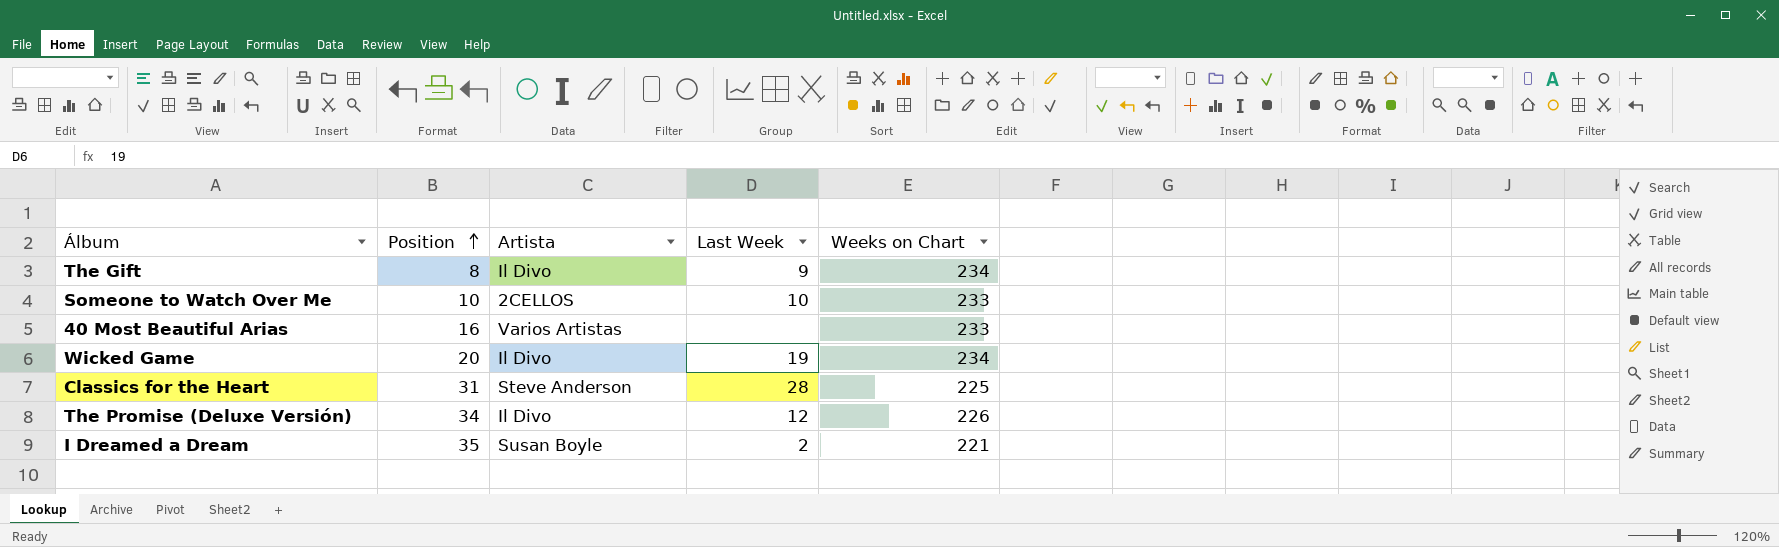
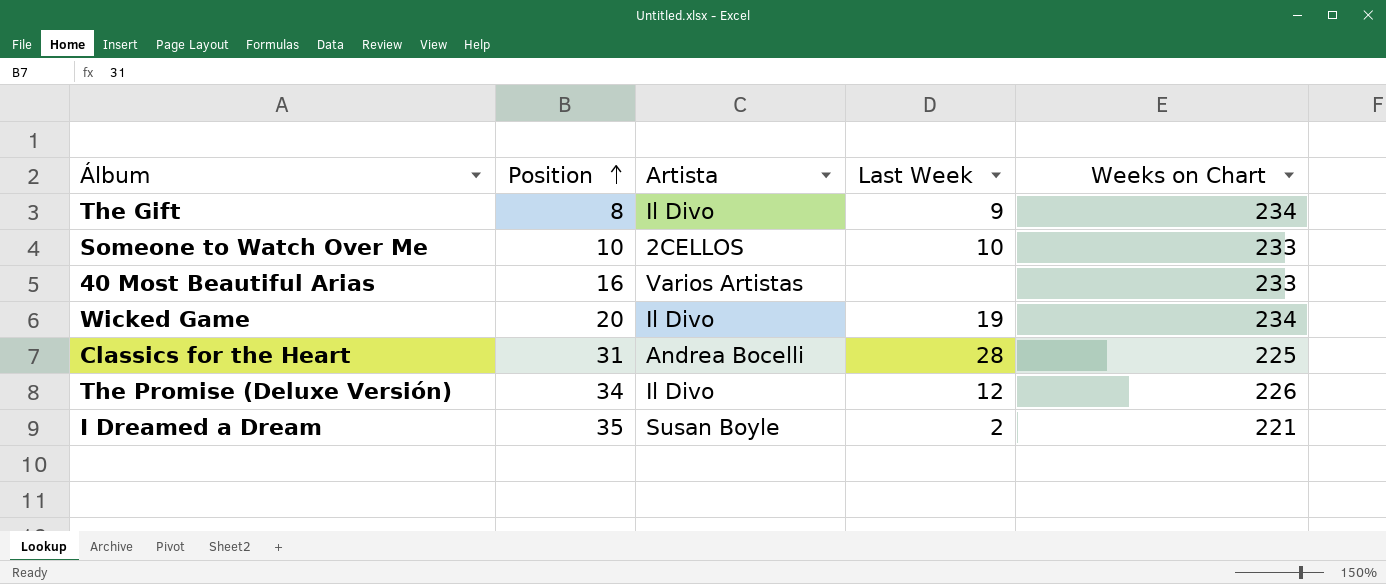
Classics for the Heart | Artista: Steve Anderson -> Andrea Bocelli

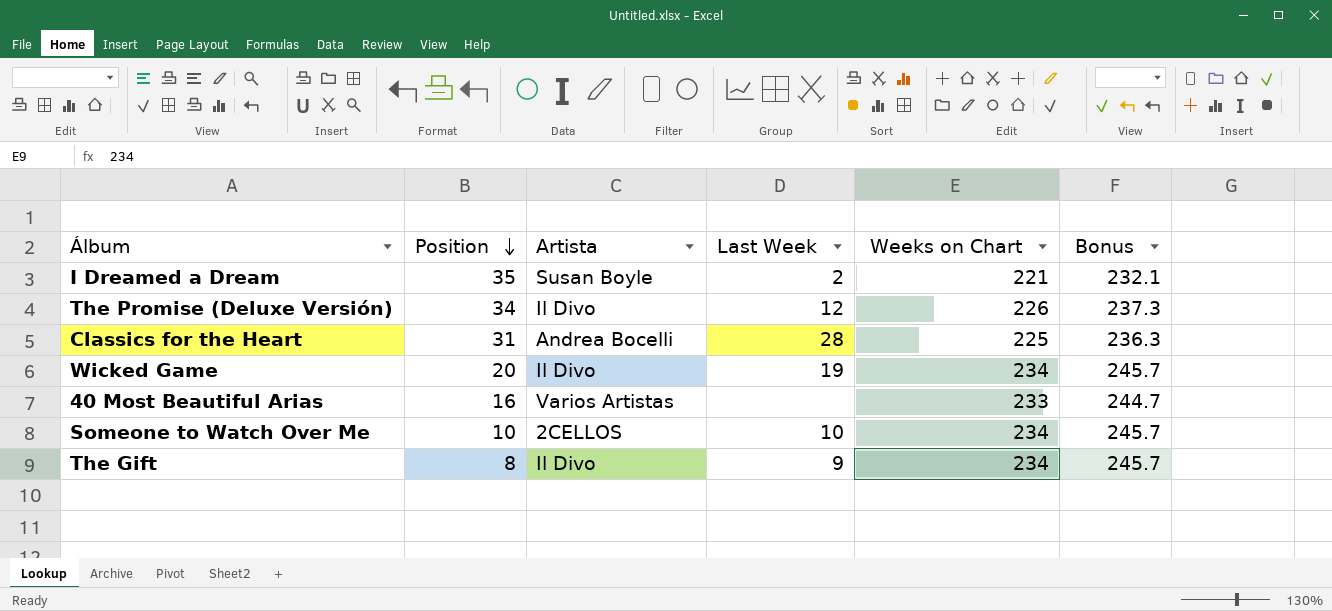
row order: Position ascending -> Position descending
column Bonus | formula: none -> [Weeks on Chart] * 1.05
Someone to Watch Over Me | Weeks on Chart: 233 -> 234

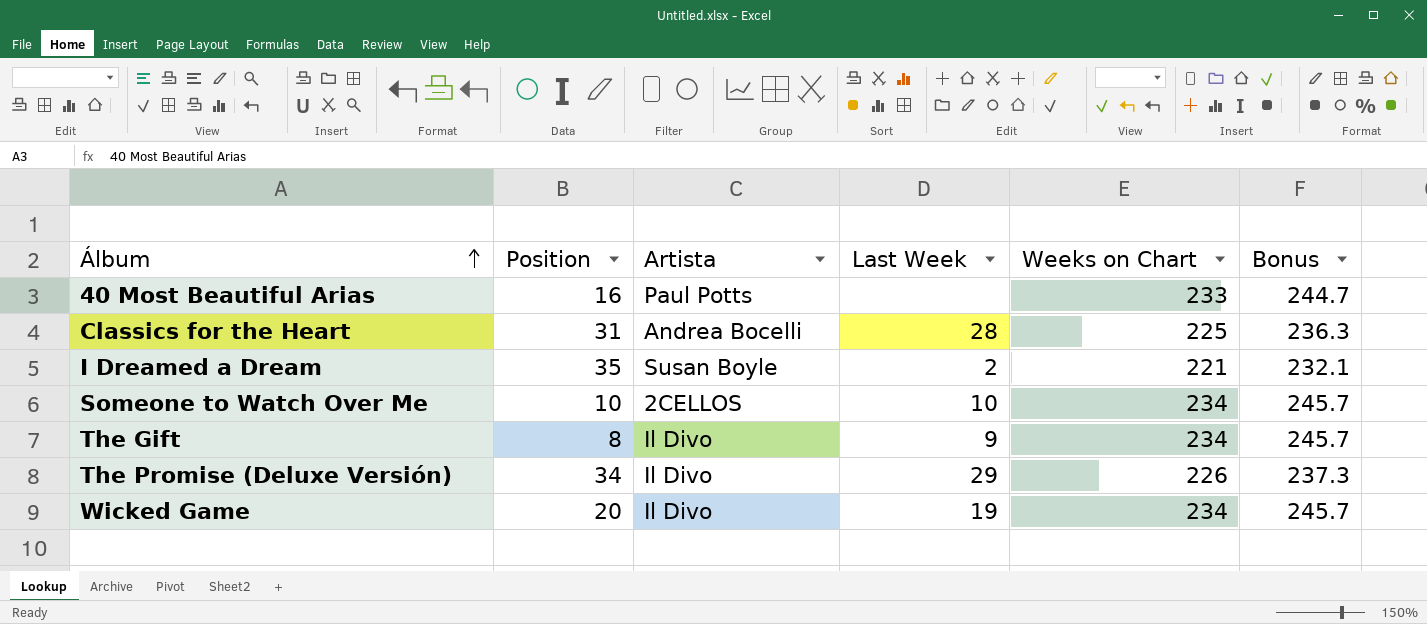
row order: Position descending -> Álbum ascending
40 Most Beautiful Arias | Artista: Varios Artistas -> Paul Potts
The Promise (Deluxe Versión) | Last Week: 12 -> 29

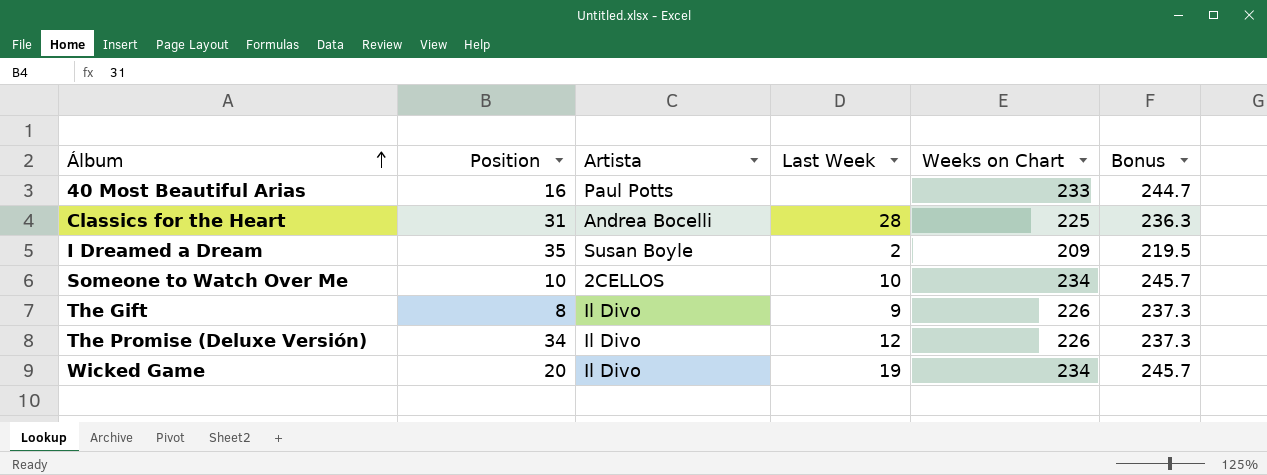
I Dreamed a Dream | Weeks on Chart: 221 -> 209
I Dreamed a Dream | Bonus: 232.1 -> 219.5
The Gift | Weeks on Chart: 234 -> 226
The Gift | Bonus: 245.7 -> 237.3
The Promise (Deluxe Versión) | Last Week: 29 -> 12

